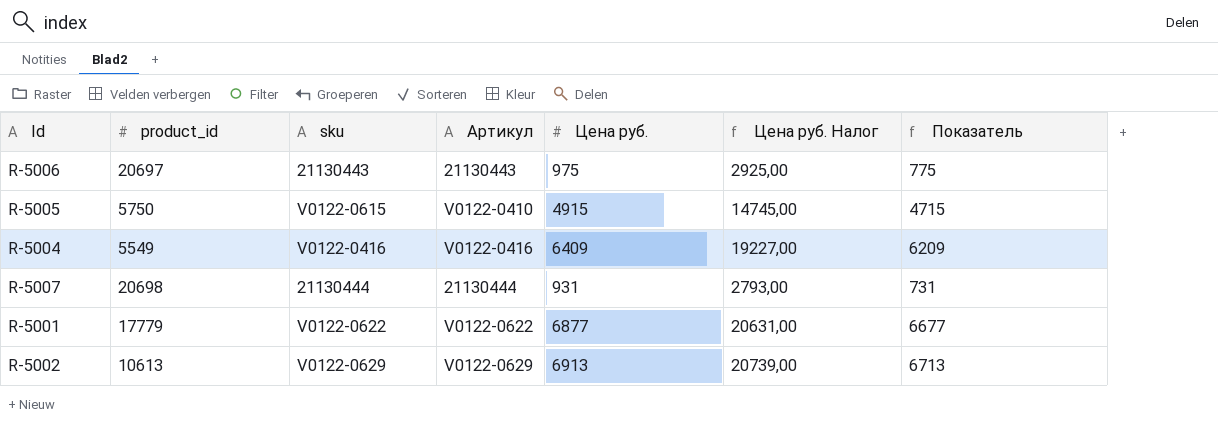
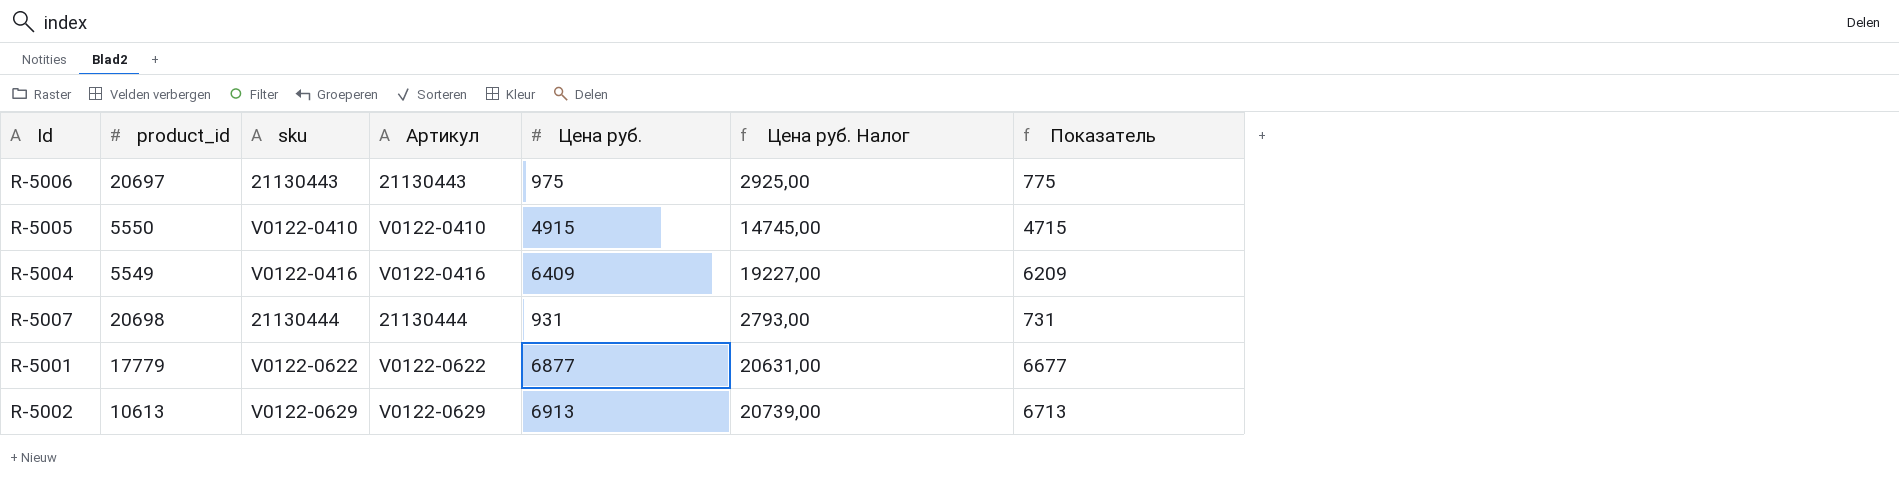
R-5005 | product_id: 5750 -> 5550
R-5005 | sku: V0122-0615 -> V0122-0410

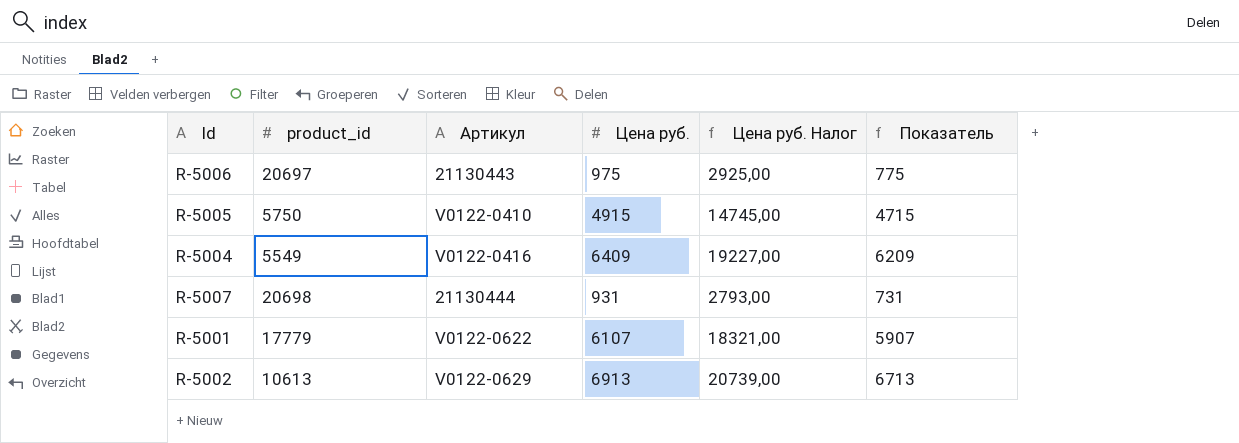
column sku | position: 3 -> none
R-5005 | product_id: 5550 -> 5750
R-5001 | Цена руб.: 6877 -> 6107
R-5001 | Цена руб. Налог: 20631,00 -> 18321,00
R-5001 | Показатель: 6677 -> 5907

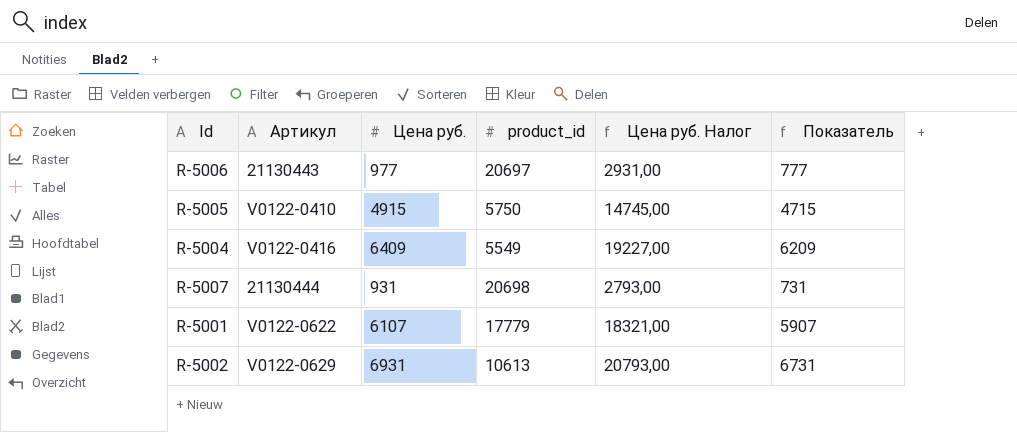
column product_id | position: 2 -> 4
R-5006 | Цена руб.: 975 -> 977
R-5006 | Цена руб. Налог: 2925,00 -> 2931,00
R-5006 | Показатель: 775 -> 777
R-5002 | Цена руб.: 6913 -> 6931
R-5002 | Цена руб. Налог: 20739,00 -> 20793,00
R-5002 | Показатель: 6713 -> 6731

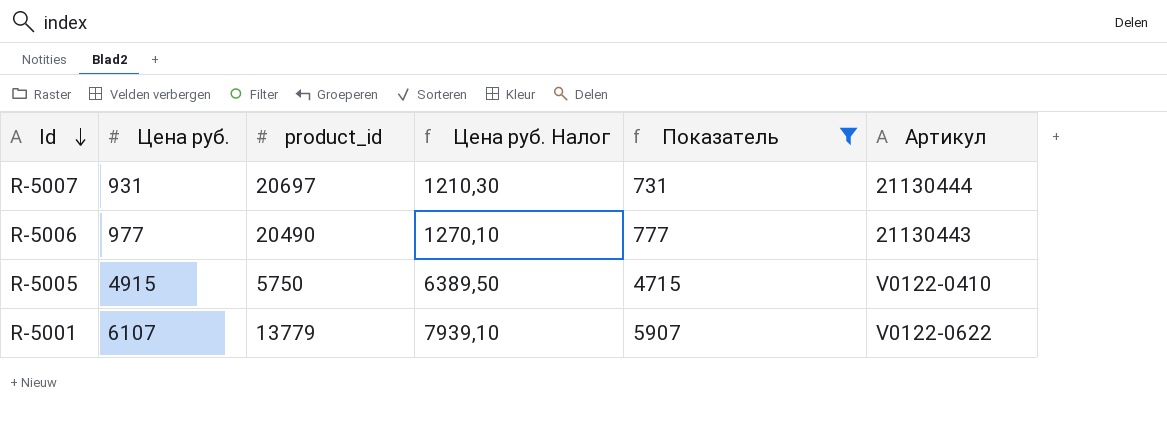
filter: none -> Показатель <= 5907
row order: none -> Id descending
column Цена руб. Налог | formula: [Цена руб.] * 3 -> [Цена руб.] * 1,3
column Артикул | position: 2 -> 6
R-5007 | product_id: 20698 -> 20697
R-5006 | product_id: 20697 -> 20490
R-5001 | product_id: 17779 -> 13779

